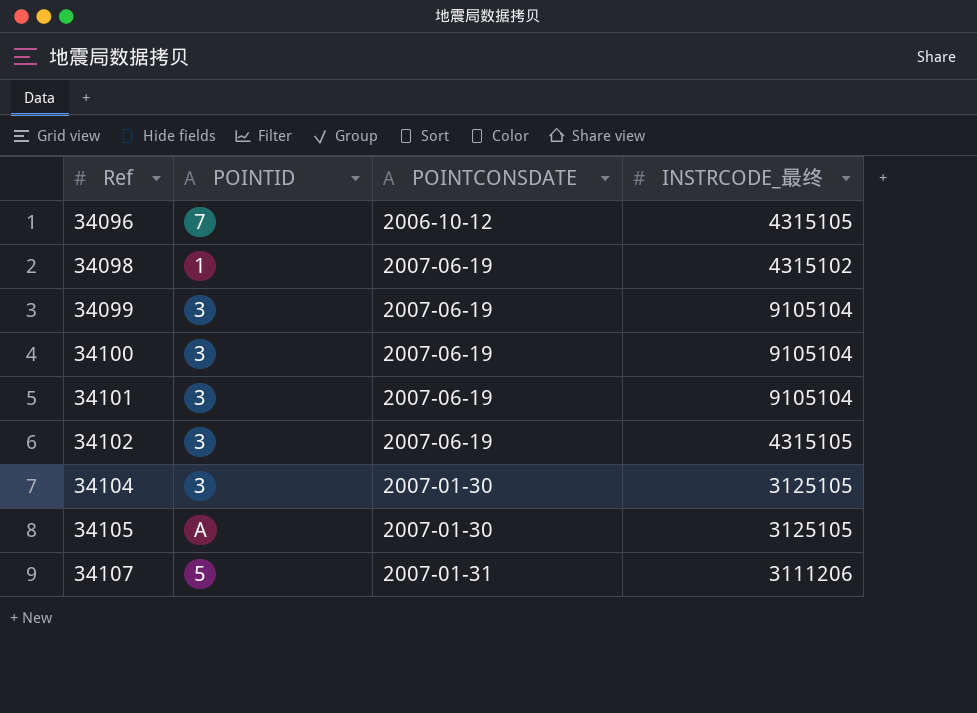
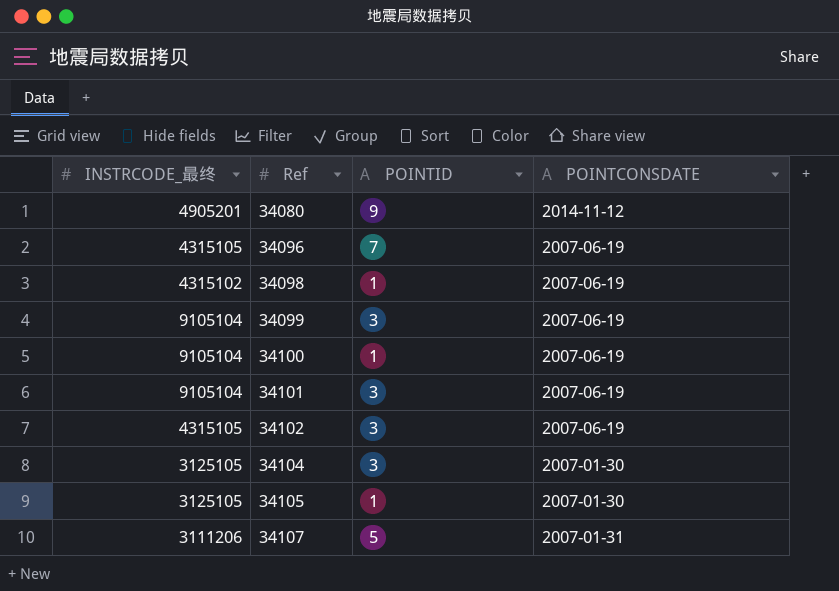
column INSTRCODE_最终 | position: 4 -> 1
row 34080: none -> 4905201 | 9 | 2014-11-12
34096 | POINTCONSDATE: 2006-10-12 -> 2007-06-19
34100 | POINTID: 3 -> 1
34105 | POINTID: A -> 1

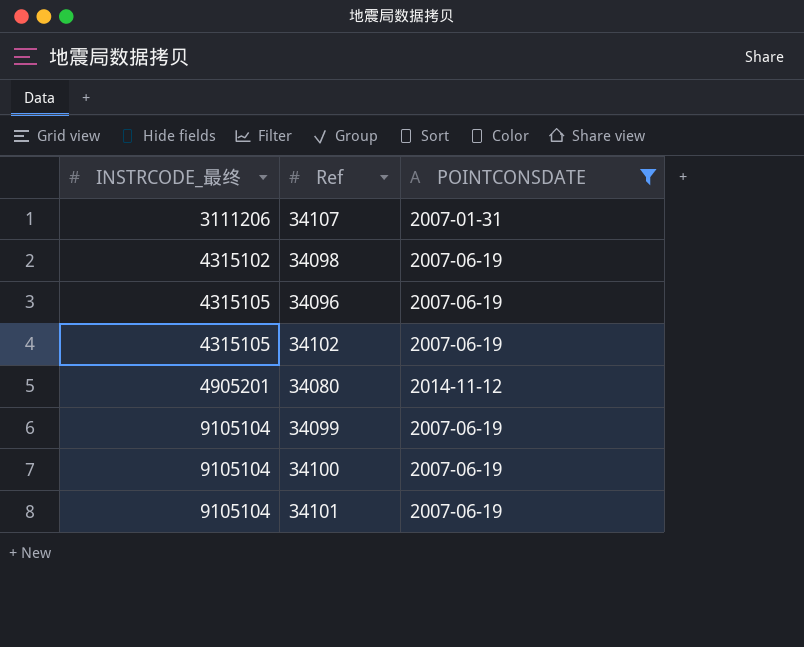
filter: none -> POINTCONSDATE != 2007-01-30
row order: Ref ascending -> INSTRCODE_最终 ascending
column POINTID | position: 3 -> none

